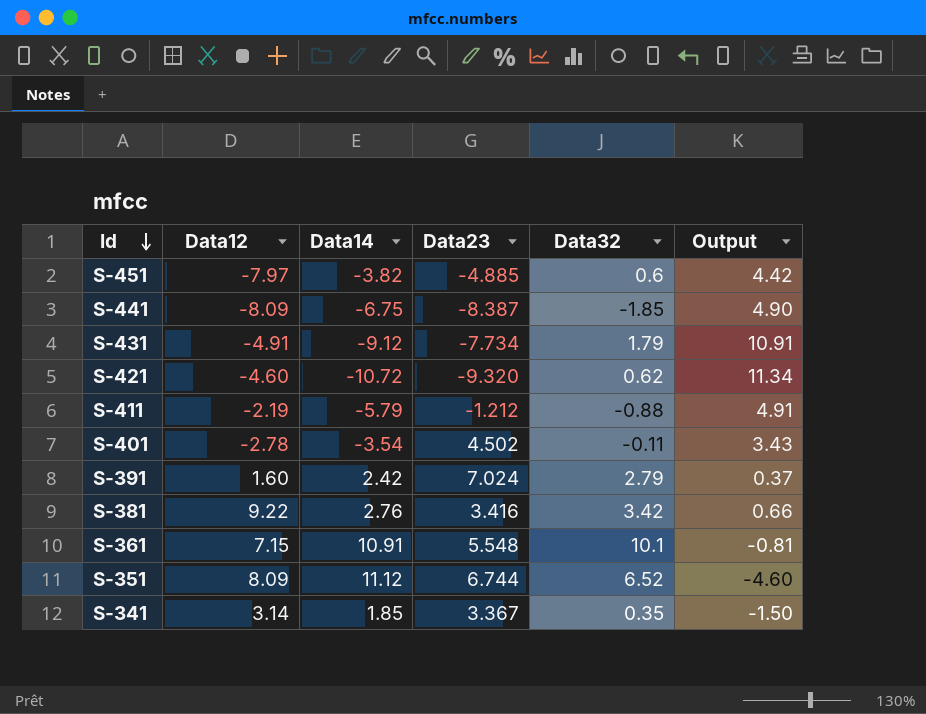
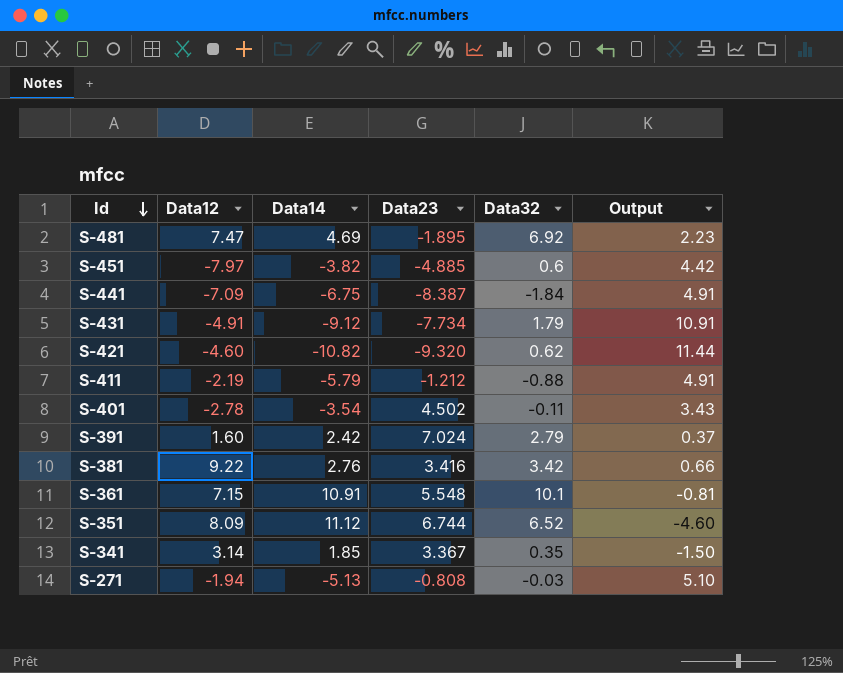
row S-481: none -> 7.47 | 4.69 | -1.895 | 6.92 | 2.23
S-441 | Data12: -8.09 -> -7.09
S-441 | Data32: -1.85 -> -1.84
S-441 | Output: 4.90 -> 4.91
S-421 | Data14: -10.72 -> -10.82
S-421 | Output: 11.34 -> 11.44
row S-271: none -> -1.94 | -5.13 | -0.808 | -0.03 | 5.10

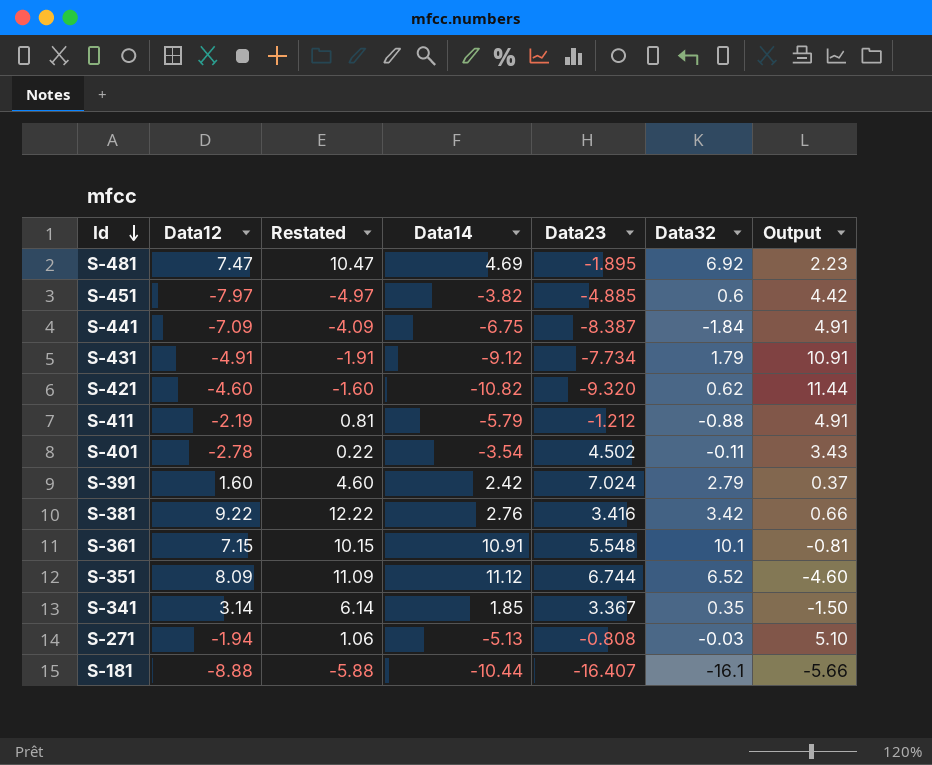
column Restated | formula: none -> [Data12] + 3
row S-181: none -> -8.88 | -5.88 | -10.44 | -16.407 | -16.1 | -5.66

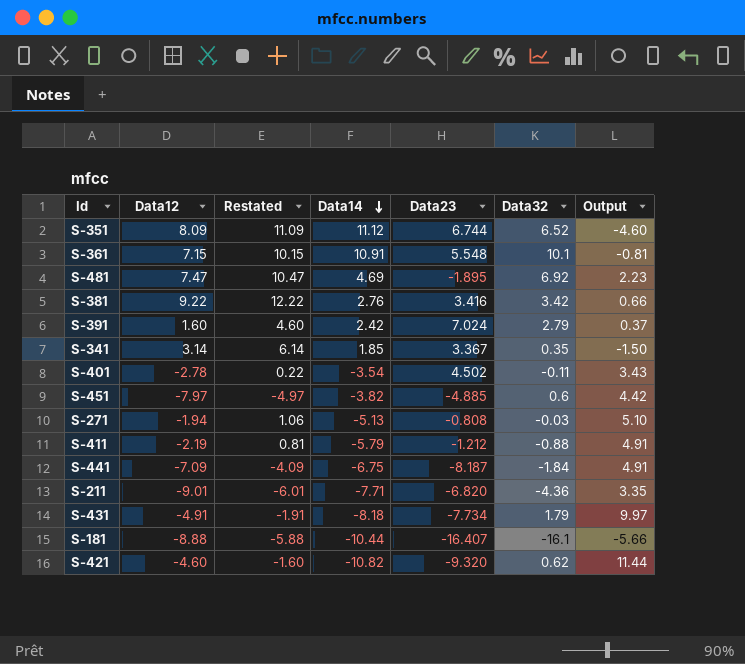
row order: Id descending -> Data14 descending
S-441 | Data23: -8.387 -> -8.187
row S-211: none -> -9.01 | -6.01 | -7.71 | -6.820 | -4.36 | 3.35
S-431 | Data14: -9.12 -> -8.18
S-431 | Output: 10.91 -> 9.97

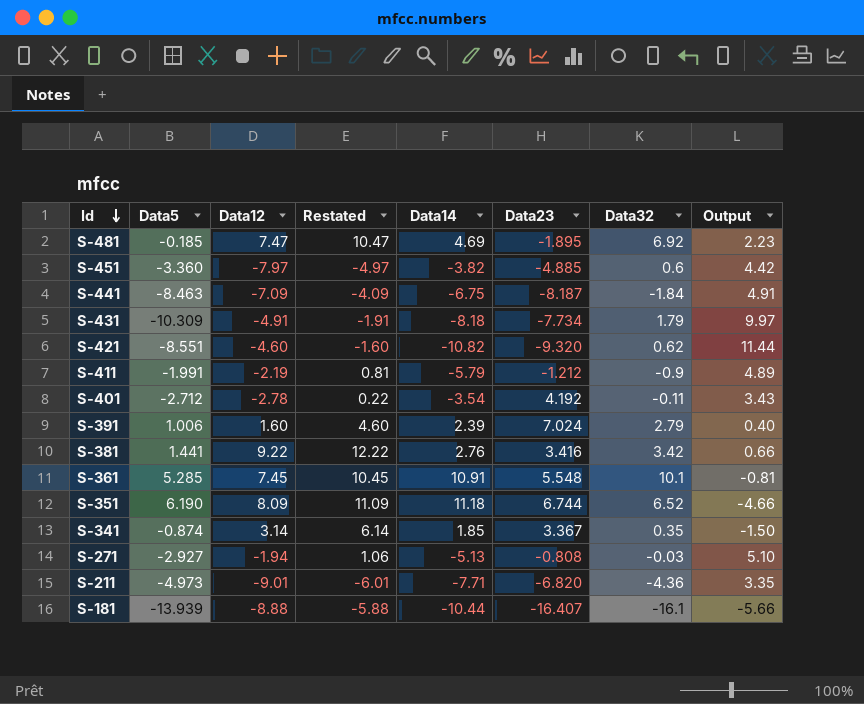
row order: Data14 descending -> Id descending
column Data5 | position: none -> 2
S-411 | Data32: -0.88 -> -0.9
S-411 | Output: 4.91 -> 4.89
S-401 | Data23: 4.502 -> 4.192
S-391 | Data14: 2.42 -> 2.39
S-391 | Output: 0.37 -> 0.40
S-361 | Data12: 7.15 -> 7.45
S-361 | Restated: 10.15 -> 10.45
S-351 | Data14: 11.12 -> 11.18
S-351 | Output: -4.60 -> -4.66

